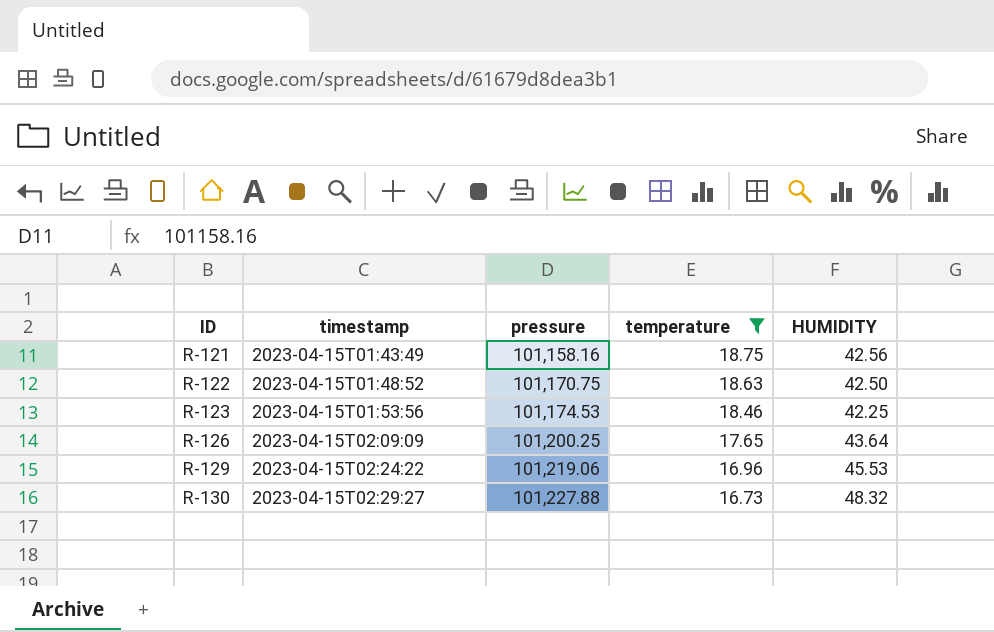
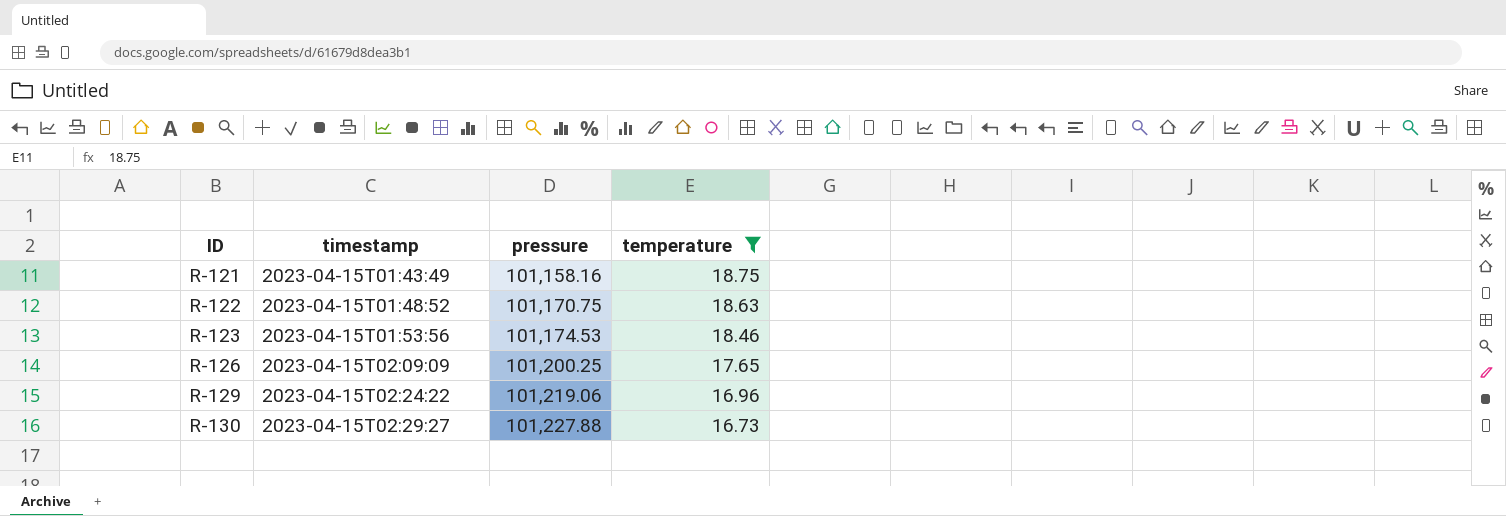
column HUMIDITY | position: 5 -> none

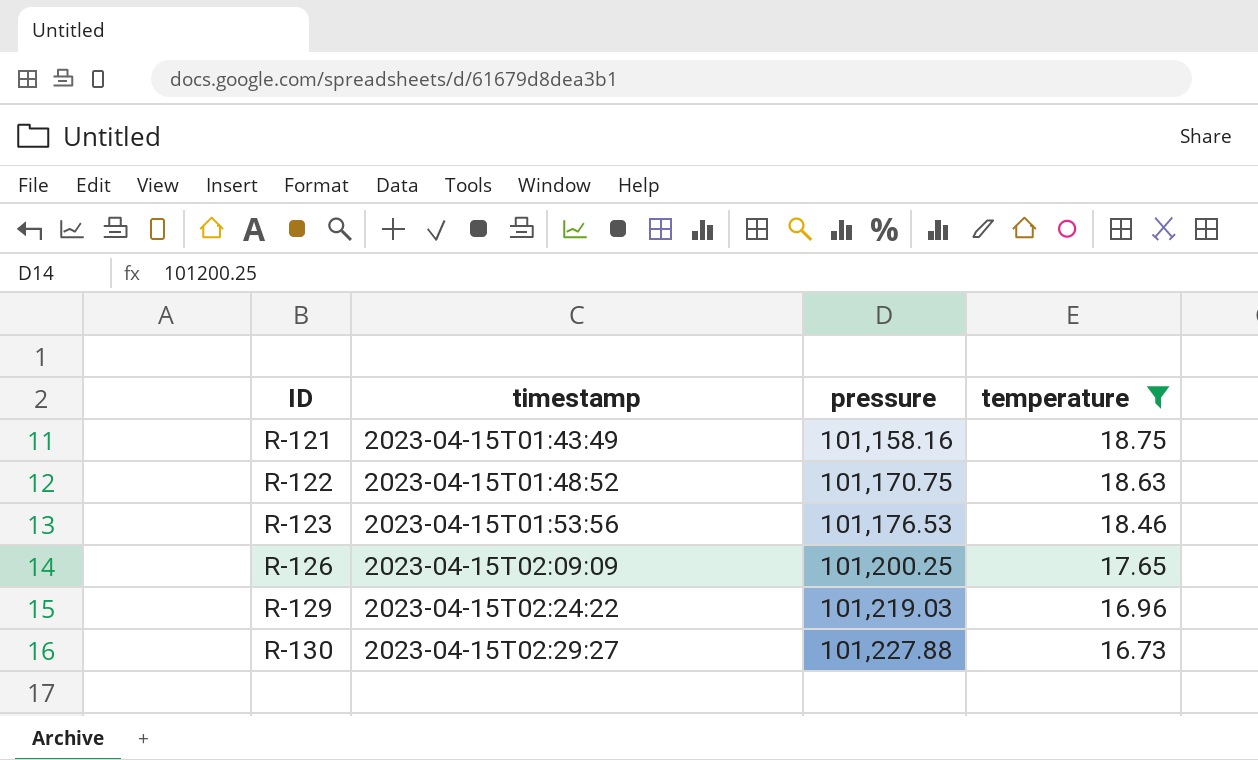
R-123 | pressure: 101,174.53 -> 101,176.53
R-129 | pressure: 101,219.06 -> 101,219.03

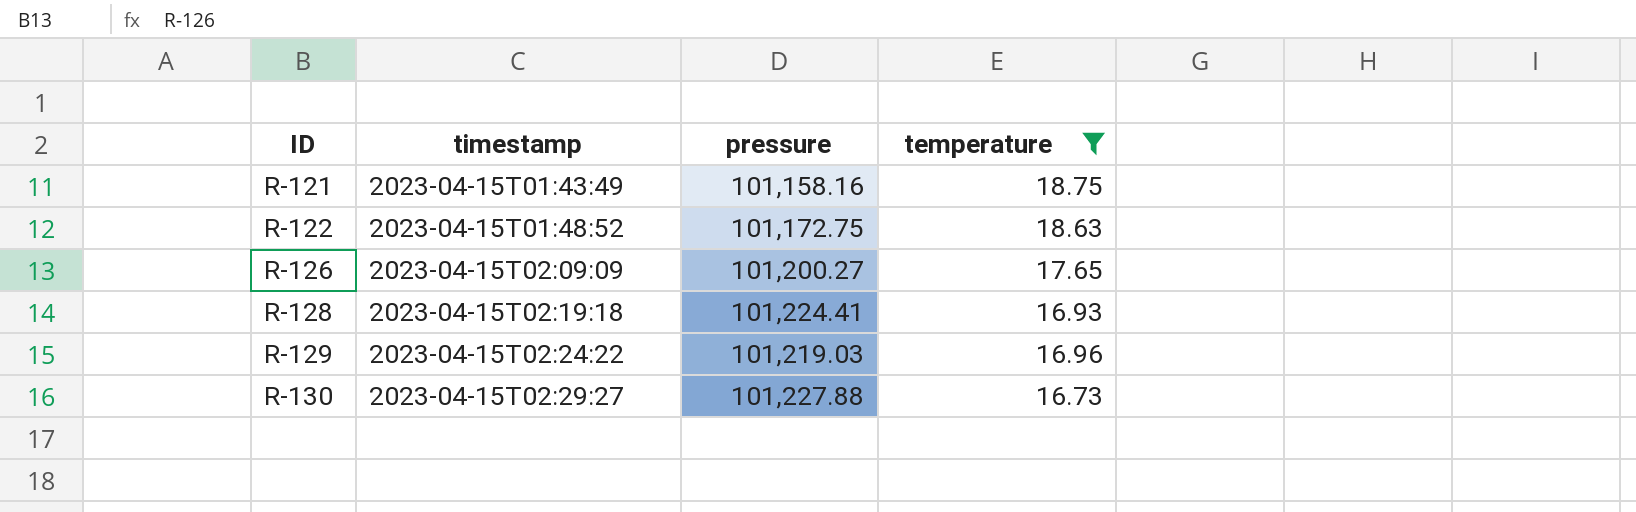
row R-123: 2023-04-15T01:53:56 | 101,176.53 | 18.46 -> none
R-122 | pressure: 101,170.75 -> 101,172.75
R-126 | pressure: 101,200.25 -> 101,200.27
row R-128: none -> 2023-04-15T02:19:18 | 101,224.41 | 16.93

